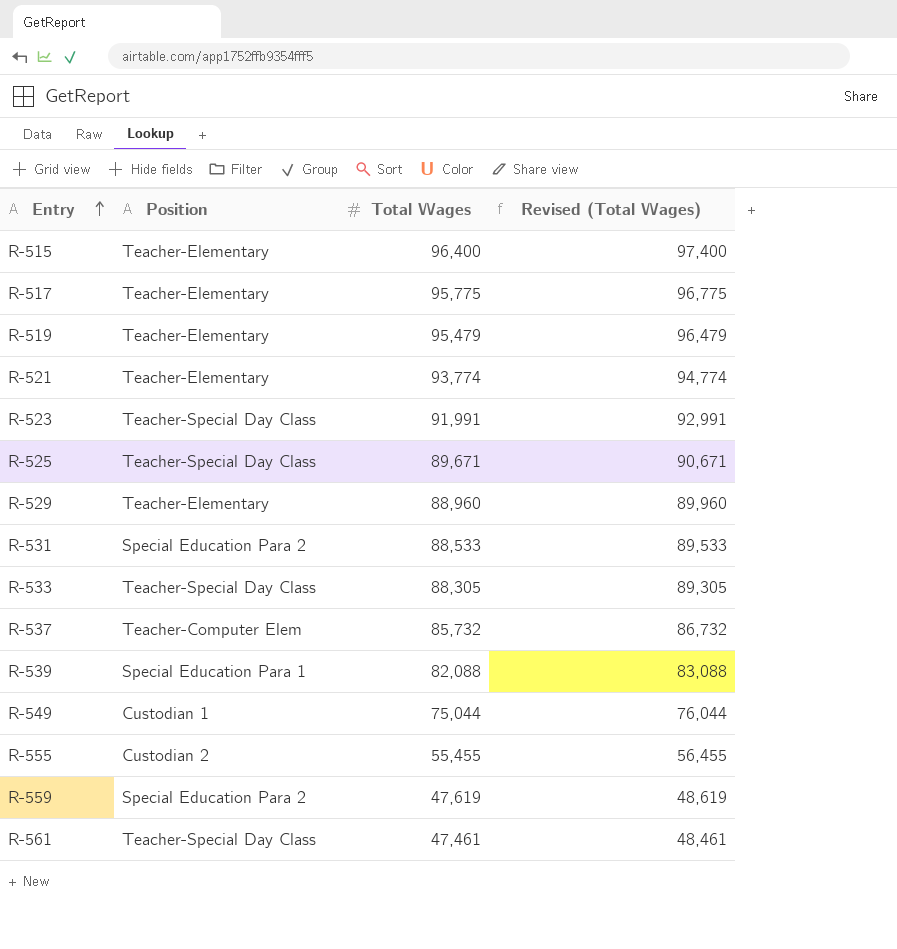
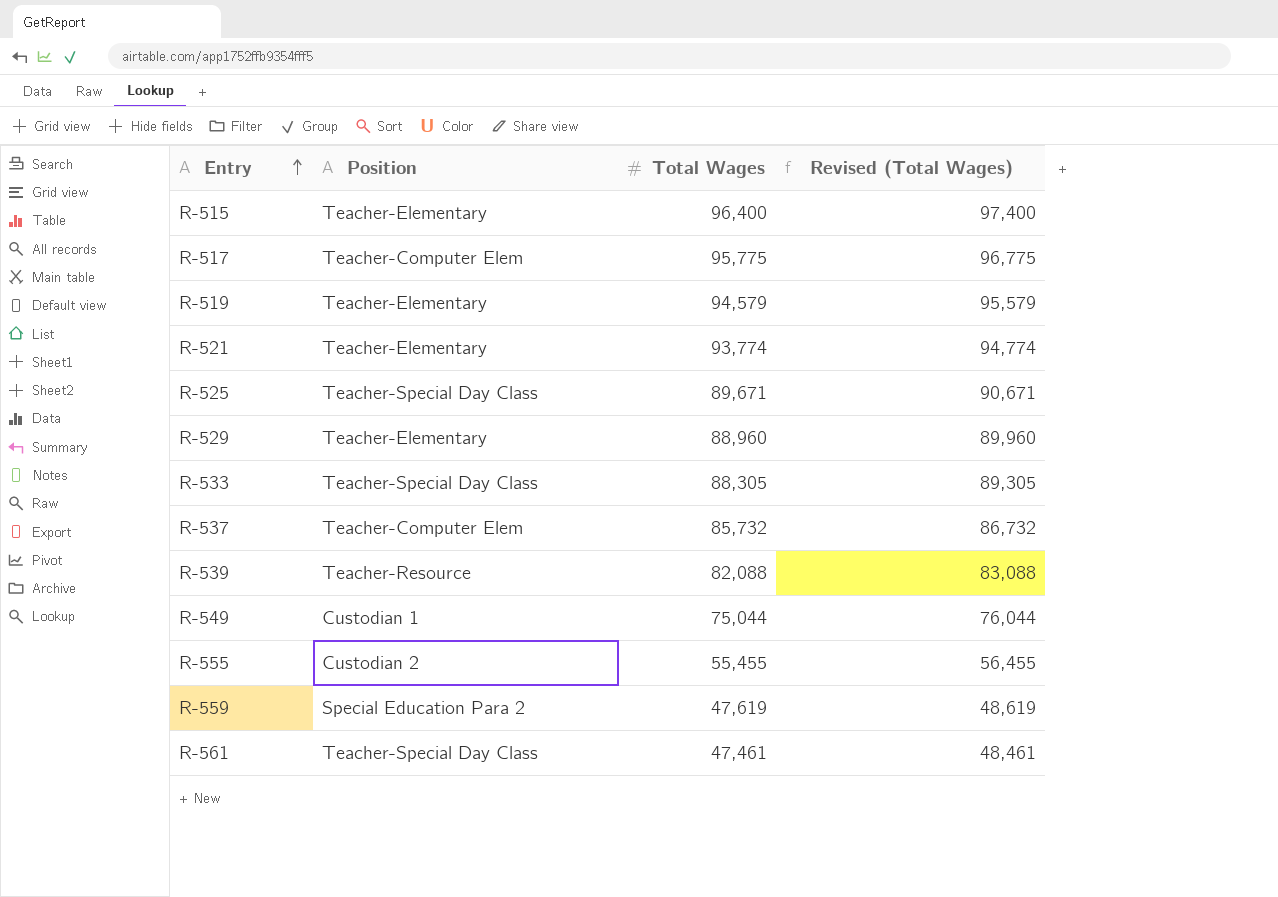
row R-523: Teacher-Special Day Class | 91,991 | 92,991 -> none
row R-531: Special Education Para 2 | 88,533 | 89,533 -> none
R-517 | Position: Teacher-Elementary -> Teacher-Computer Elem
R-519 | Total Wages: 95,479 -> 94,579
R-519 | Revised (Total Wages): 96,479 -> 95,579
R-539 | Position: Special Education Para 1 -> Teacher-Resource

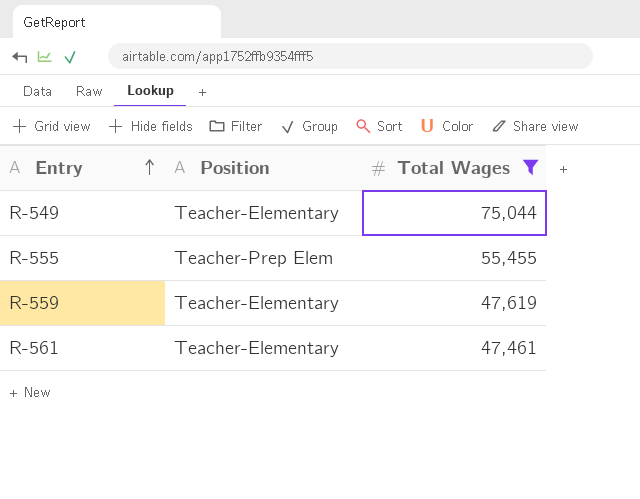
filter: none -> Total Wages <= 75,044
column Revised (Total Wages) | formula: [Total Wages] + 1000 -> none
R-549 | Position: Custodian 1 -> Teacher-Elementary
R-555 | Position: Custodian 2 -> Teacher-Prep Elem
R-559 | Position: Special Education Para 2 -> Teacher-Elementary
R-561 | Position: Teacher-Special Day Class -> Teacher-Elementary

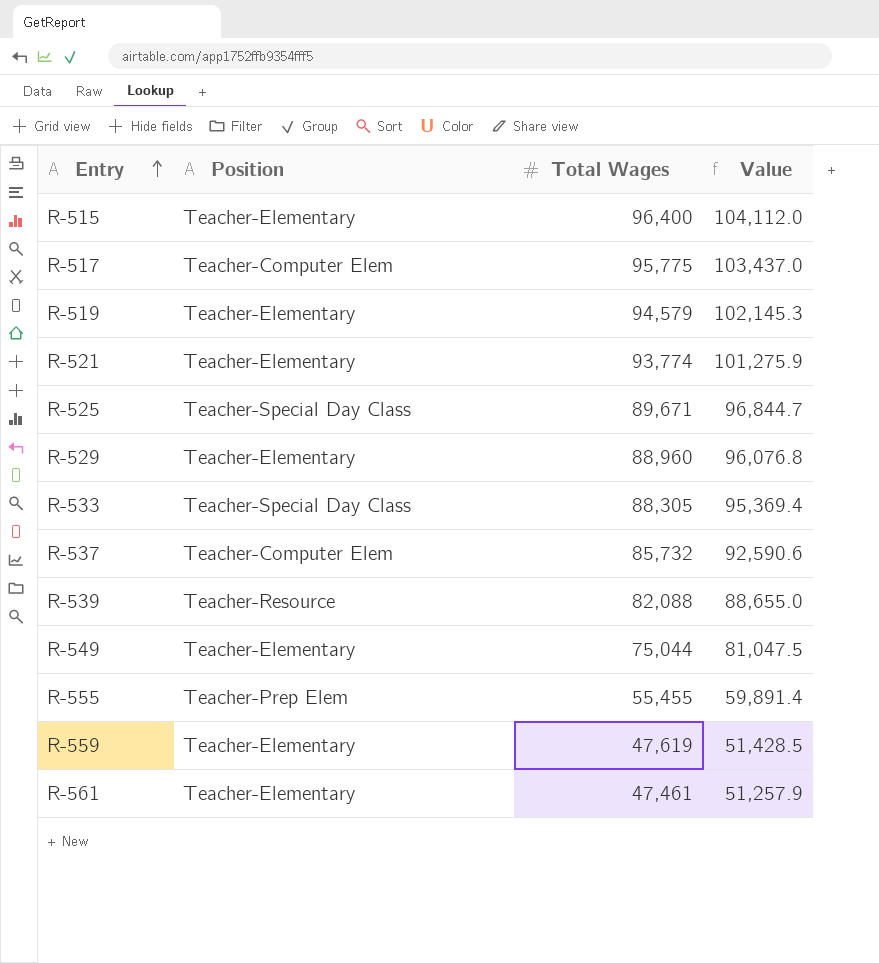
filter: Total Wages <= 75,044 -> none
column Value | formula: none -> [Total Wages] * 1.08

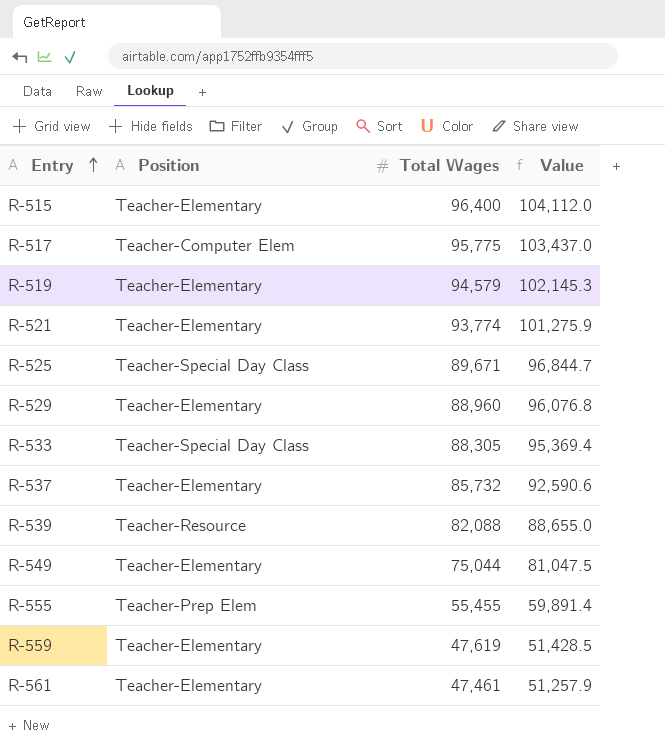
R-537 | Position: Teacher-Computer Elem -> Teacher-Elementary

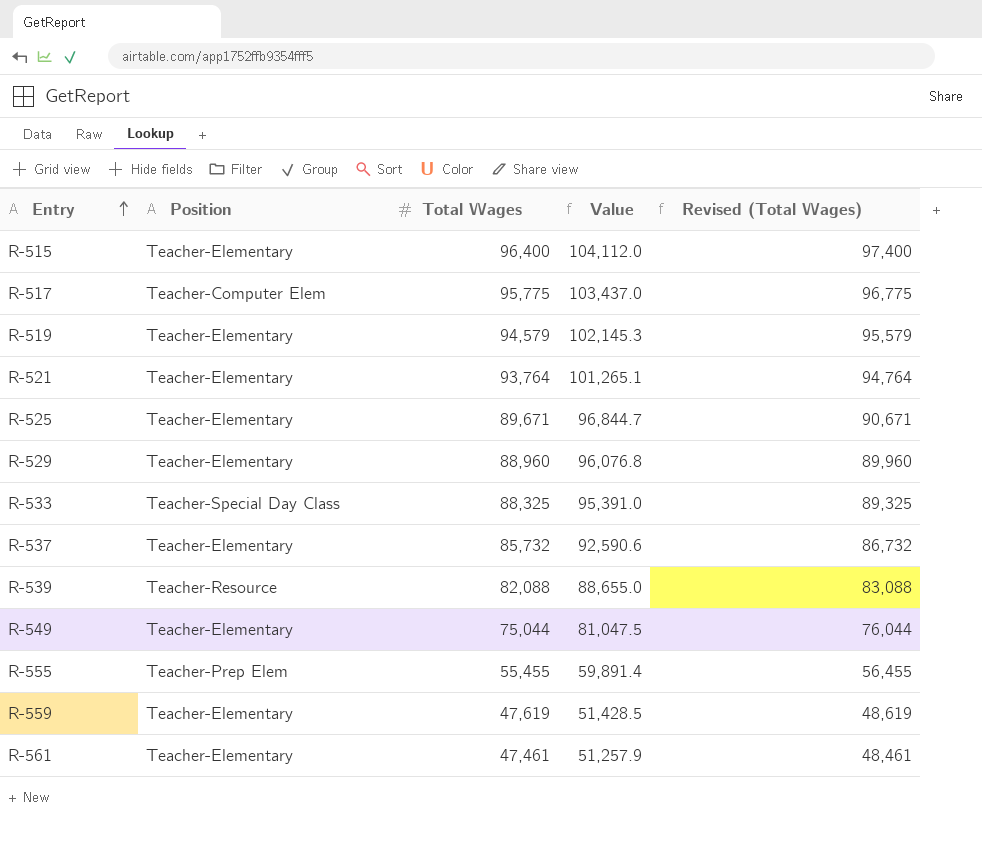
column Revised (Total Wages) | formula: none -> [Total Wages] + 1000
R-521 | Total Wages: 93,774 -> 93,764
R-521 | Value: 101,275.9 -> 101,265.1
R-525 | Position: Teacher-Special Day Class -> Teacher-Elementary
R-533 | Total Wages: 88,305 -> 88,325
R-533 | Value: 95,369.4 -> 95,391.0

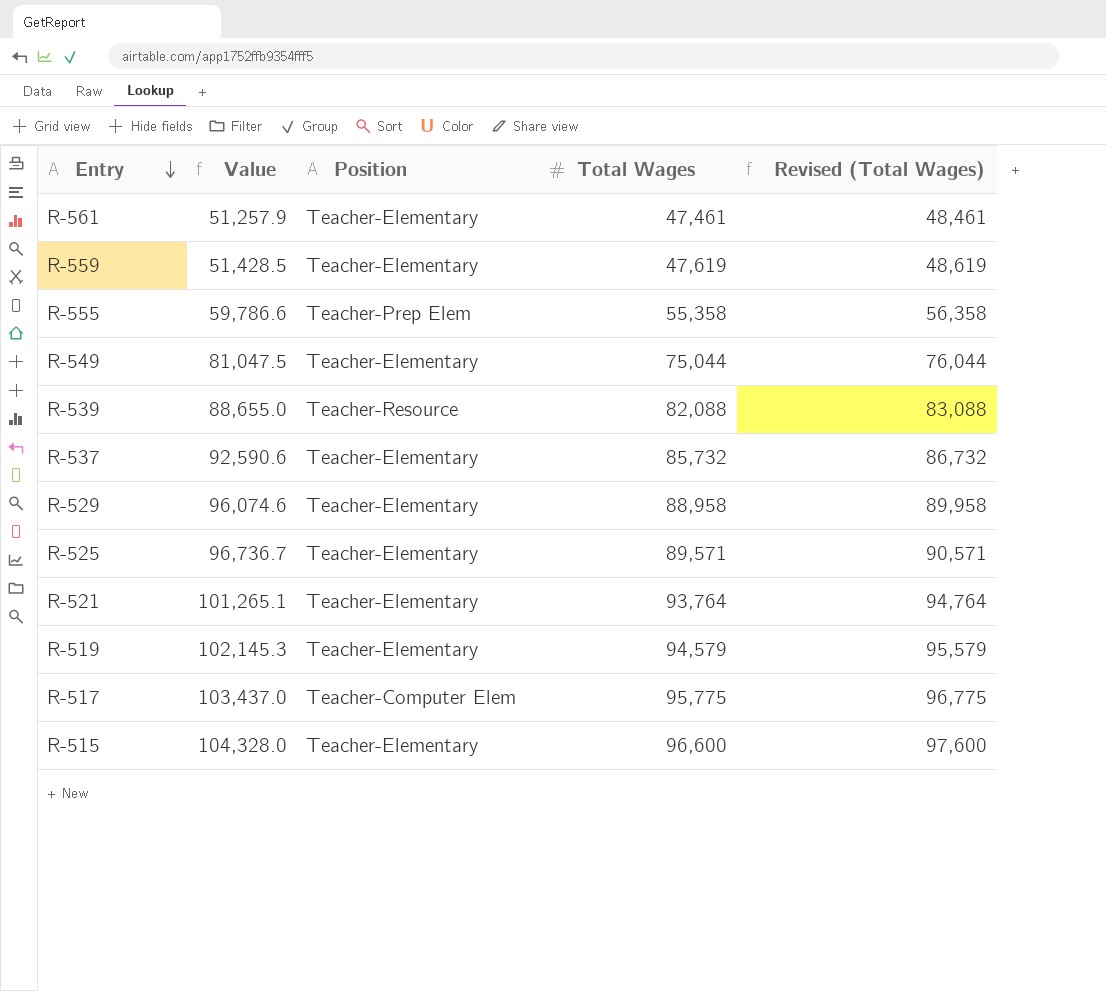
row order: Entry ascending -> Entry descending
column Value | position: 4 -> 2
row R-533: Teacher-Special Day Class | 88,325 | 95,391.0 | 89,325 -> none
R-555 | Value: 59,891.4 -> 59,786.6
R-555 | Total Wages: 55,455 -> 55,358
R-555 | Revised (Total Wages): 56,455 -> 56,358
R-529 | Value: 96,076.8 -> 96,074.6
R-529 | Total Wages: 88,960 -> 88,958
R-529 | Revised (Total Wages): 89,960 -> 89,958
R-525 | Value: 96,844.7 -> 96,736.7
R-525 | Total Wages: 89,671 -> 89,571
R-525 | Revised (Total Wages): 90,671 -> 90,571
R-515 | Value: 104,112.0 -> 104,328.0
R-515 | Total Wages: 96,400 -> 96,600
R-515 | Revised (Total Wages): 97,400 -> 97,600

